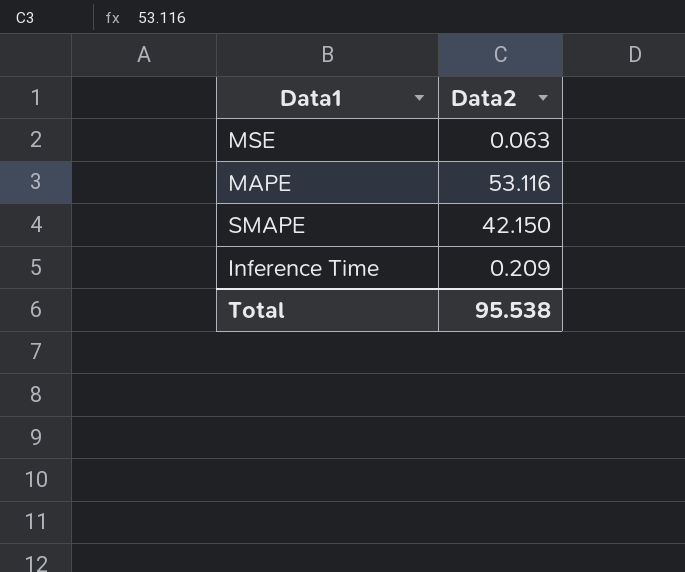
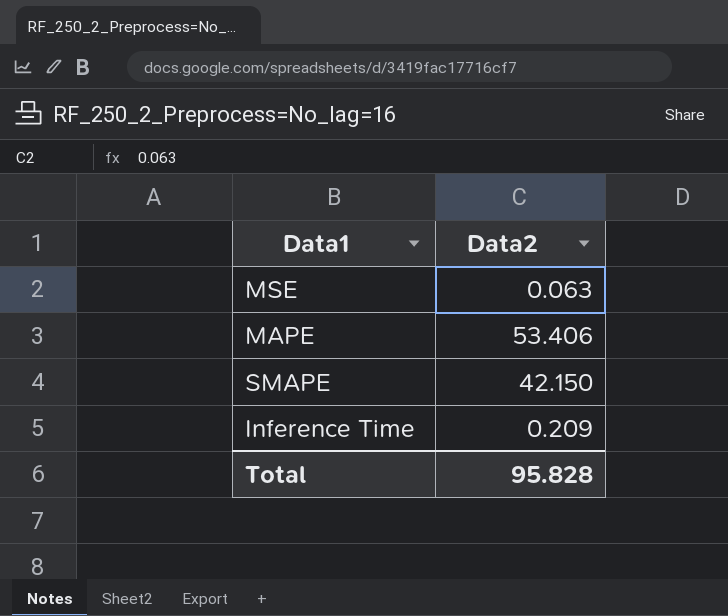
MAPE | Data2: 53.116 -> 53.406
Total | Data2: 95.538 -> 95.828

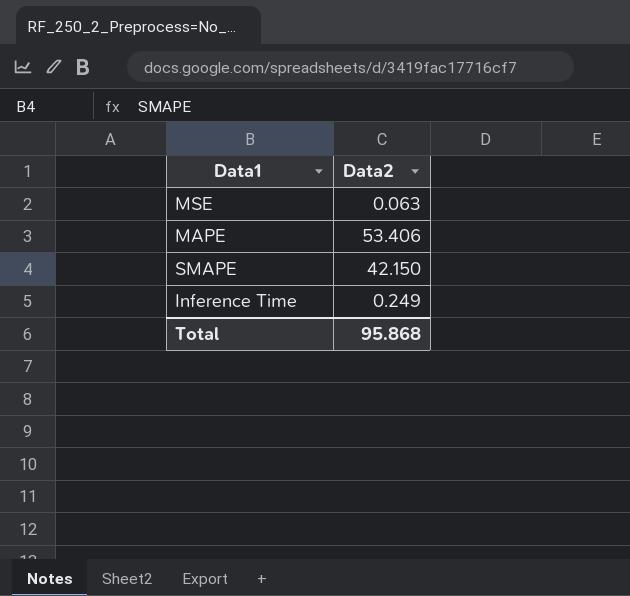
Inference Time | Data2: 0.209 -> 0.249
Total | Data2: 95.828 -> 95.868

